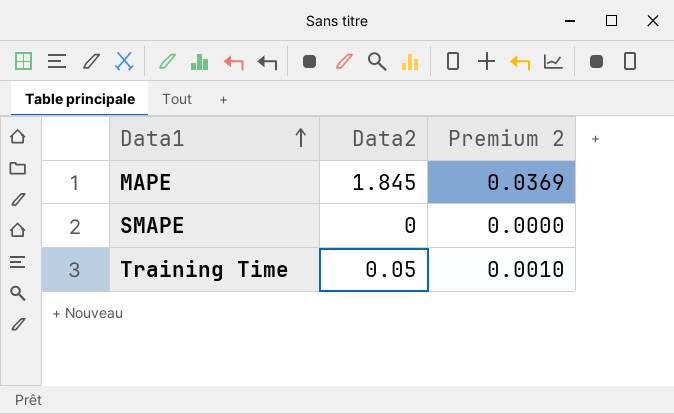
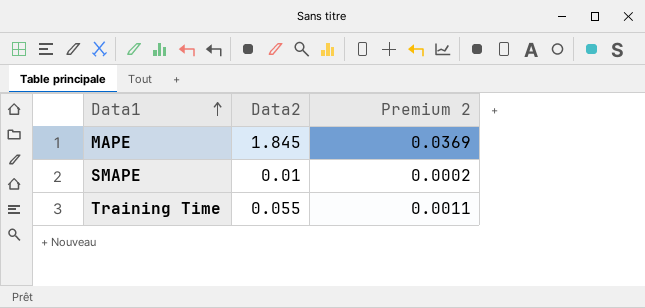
SMAPE | Data2: 0 -> 0.01
SMAPE | Premium 2: 0.0000 -> 0.0002
Training Time | Data2: 0.05 -> 0.055
Training Time | Premium 2: 0.0010 -> 0.0011

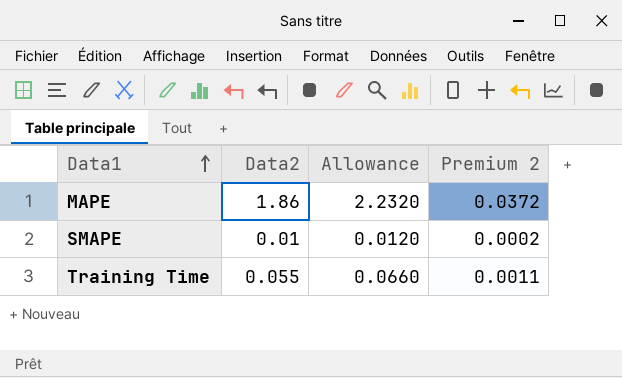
column Allowance | formula: none -> [Data2] * 1.2
MAPE | Data2: 1.845 -> 1.86
MAPE | Premium 2: 0.0369 -> 0.0372

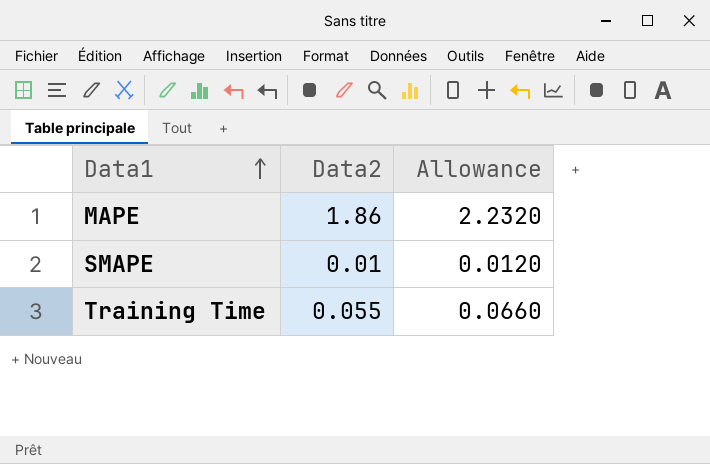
column Premium 2 | formula: [Data2] * 0.02 -> none

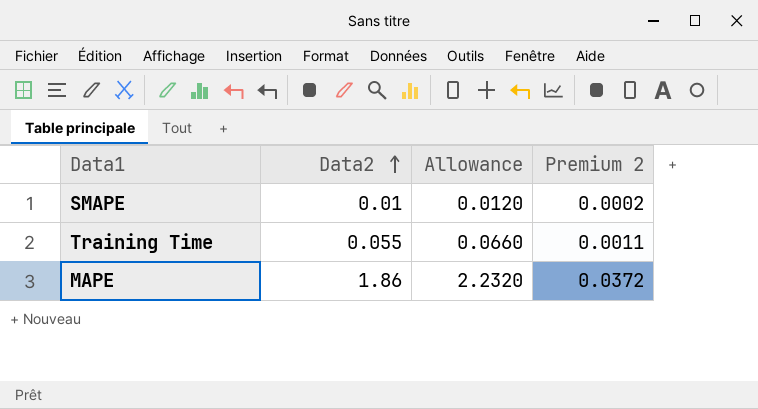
row order: Data1 ascending -> Data2 ascending
column Premium 2 | formula: none -> [Data2] * 0.02

